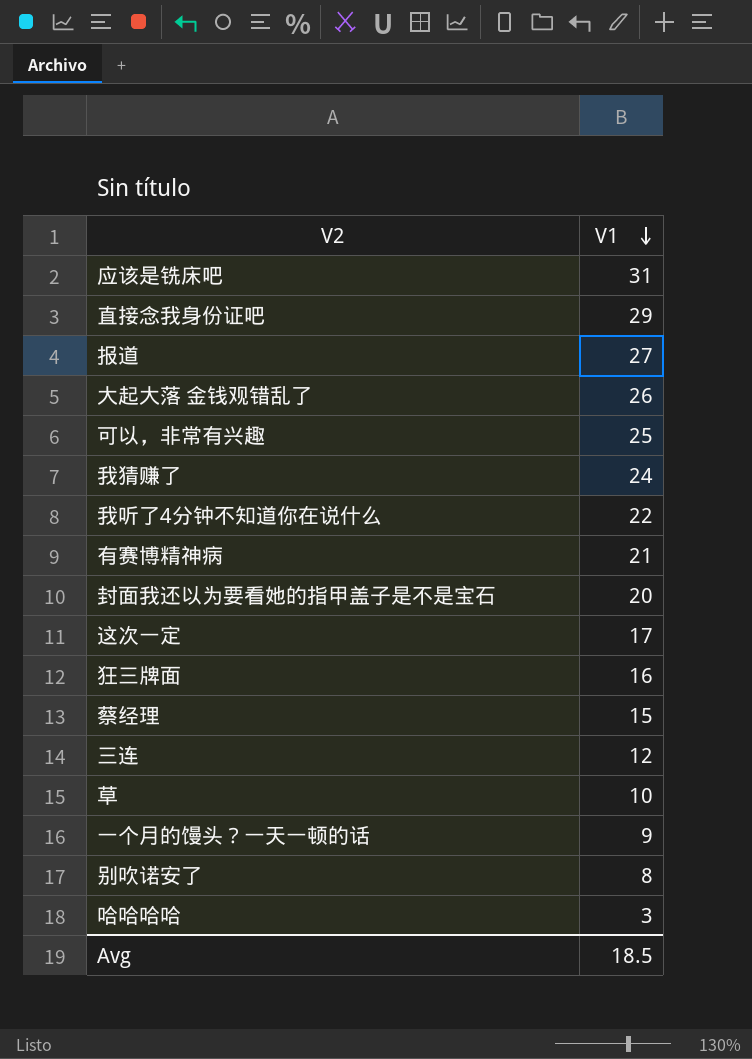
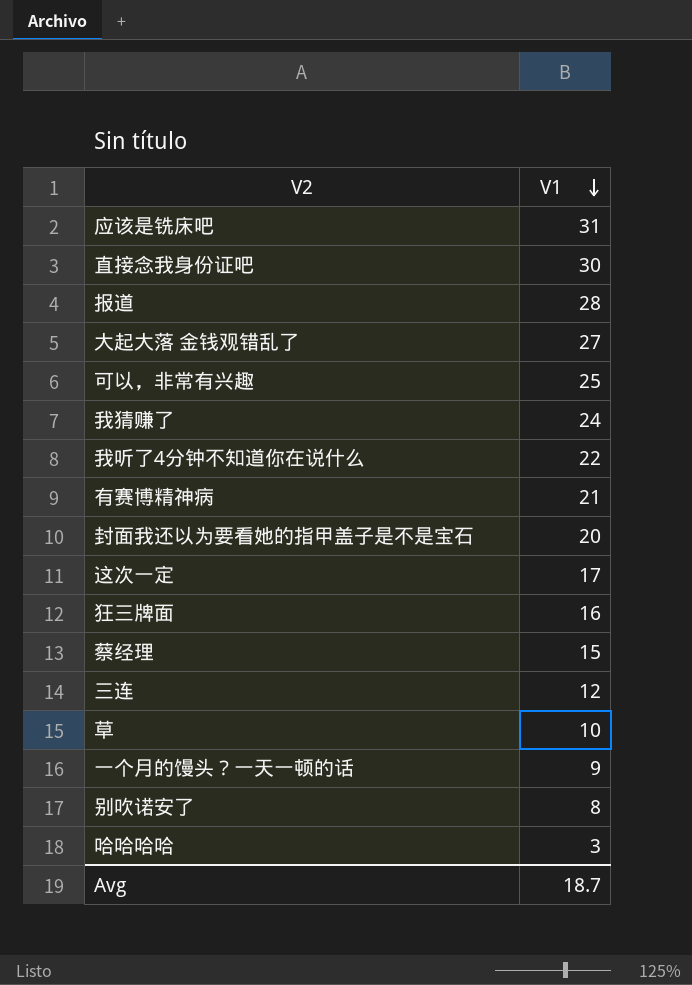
直接念我身份证吧 | V1: 29 -> 30
报道 | V1: 27 -> 28
大起大落 金钱观错乱了 | V1: 26 -> 27
Avg | V1: 18.5 -> 18.7

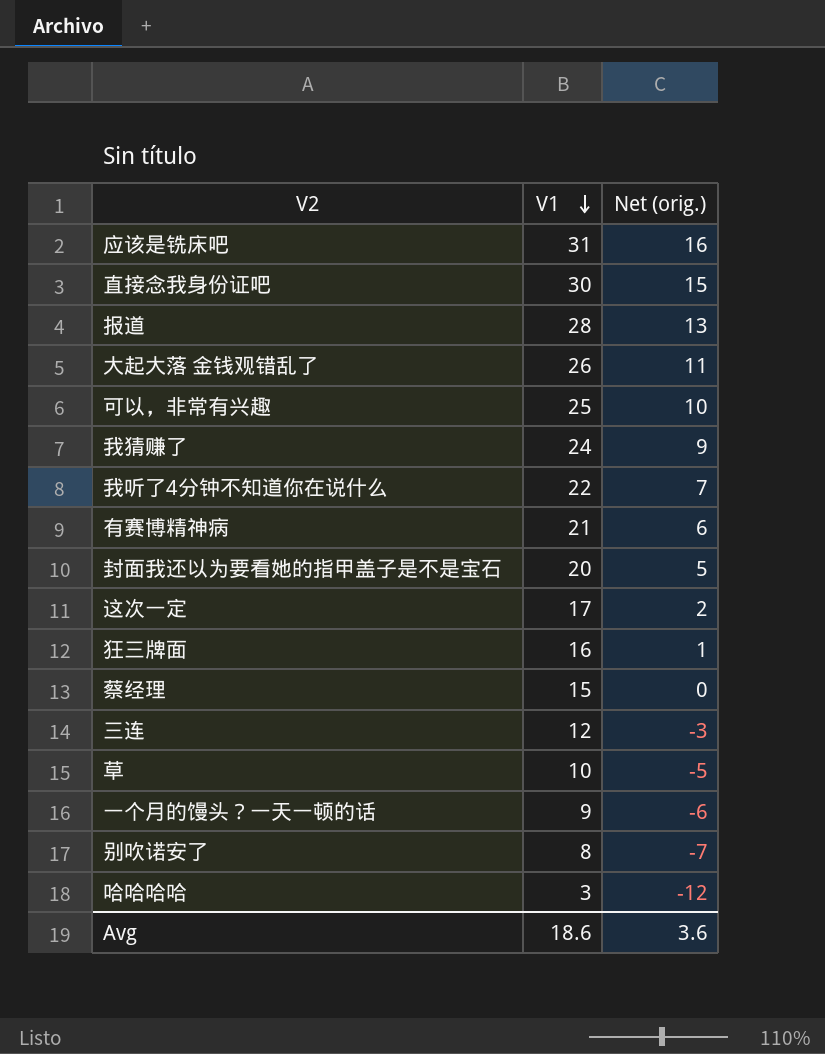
column Net (orig.) | formula: none -> [V1] - 15
大起大落 金钱观错乱了 | V1: 27 -> 26
Avg | V1: 18.7 -> 18.6

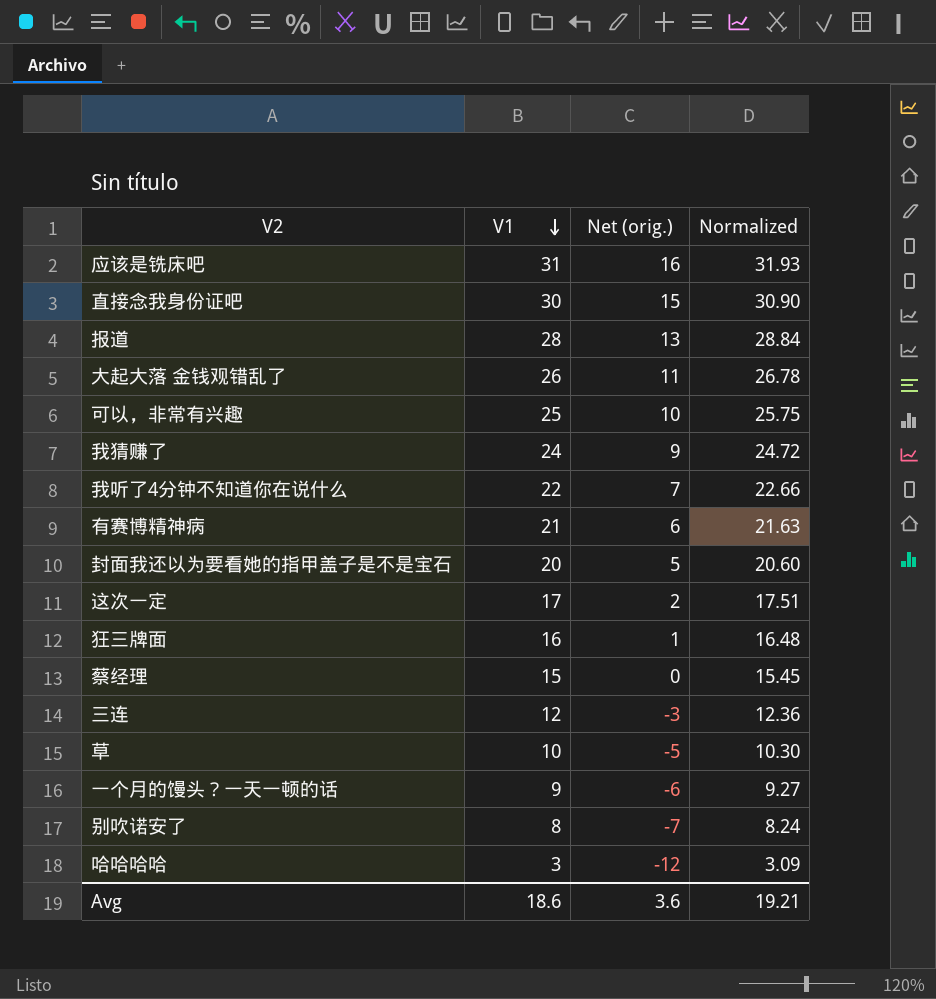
column Normalized | formula: none -> [V1] * 1.03

